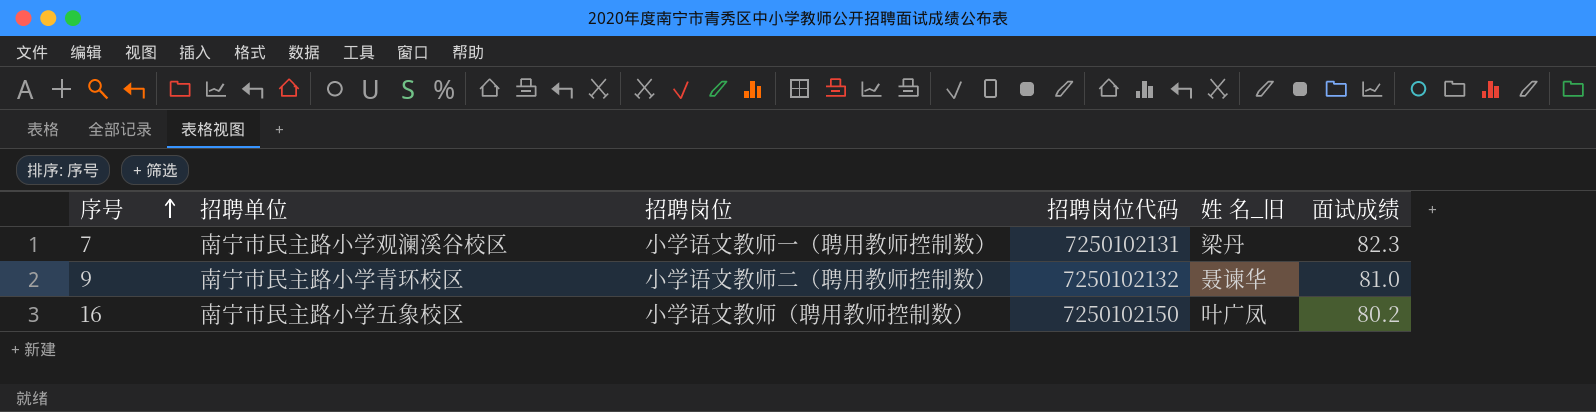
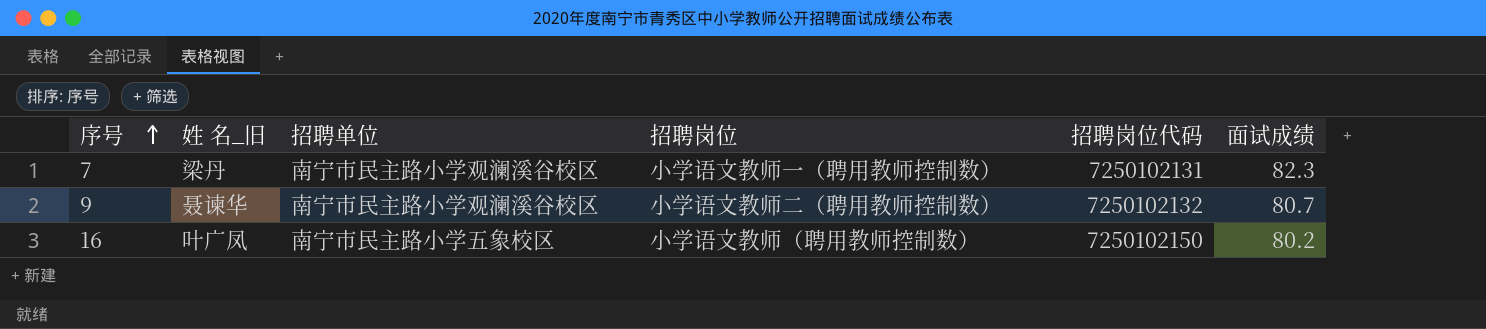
column 姓 名_旧 | position: 5 -> 2
9 | 招聘单位: 南宁市民主路小学青环校区 -> 南宁市民主路小学观澜溪谷校区
9 | 面试成绩: 81.0 -> 80.7

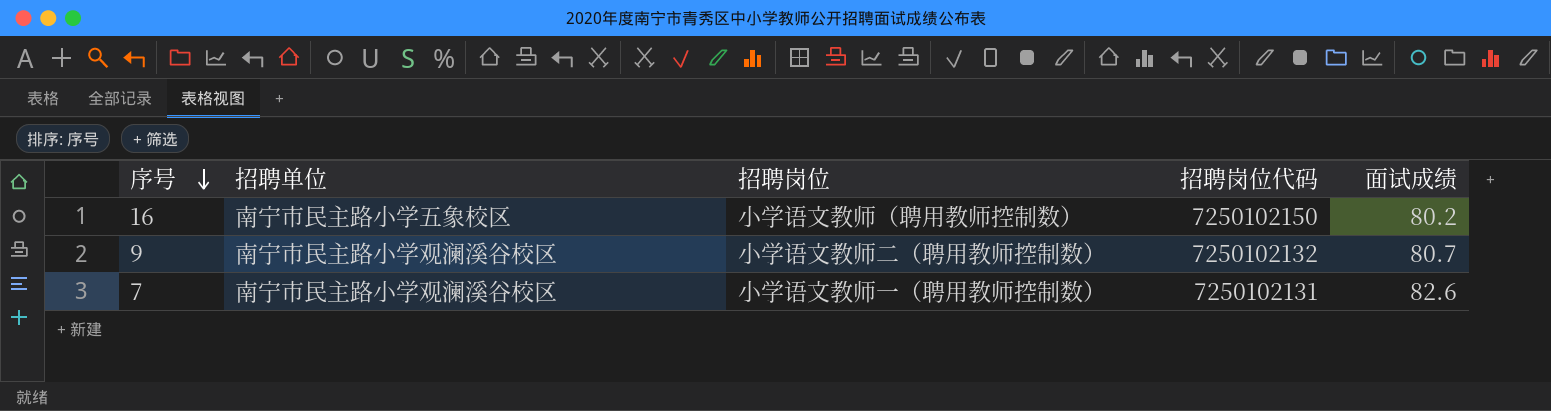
row order: 序号 ascending -> 序号 descending
column 姓 名_旧 | position: 2 -> none
7 | 面试成绩: 82.3 -> 82.6

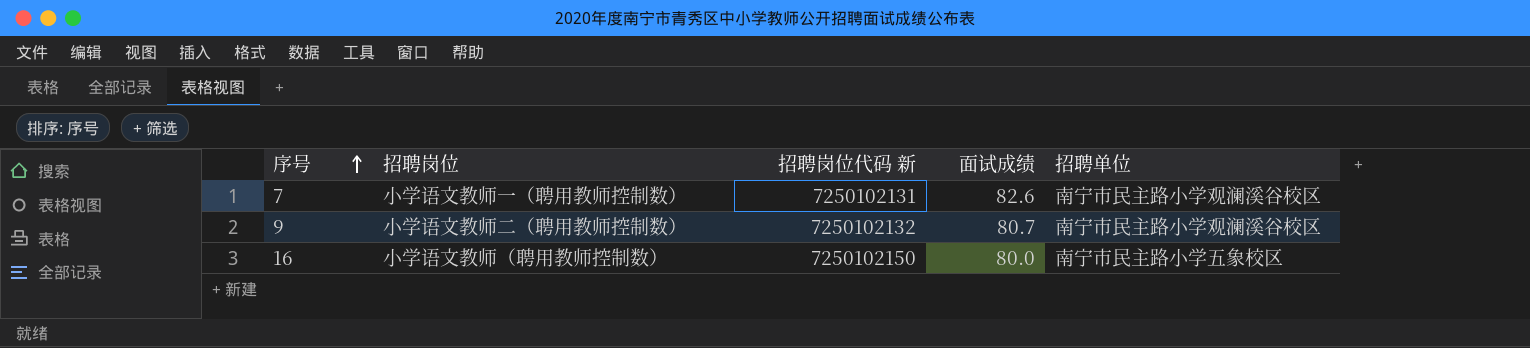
row order: 序号 descending -> 序号 ascending
column name: 招聘岗位代码 -> 招聘岗位代码 新
column 招聘单位 | position: 2 -> 5
16 | 面试成绩: 80.2 -> 80.0

